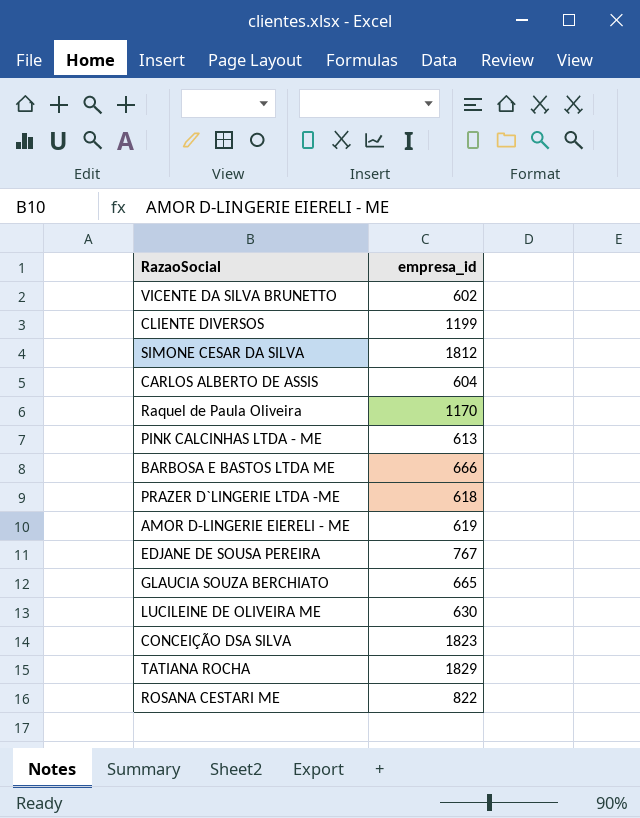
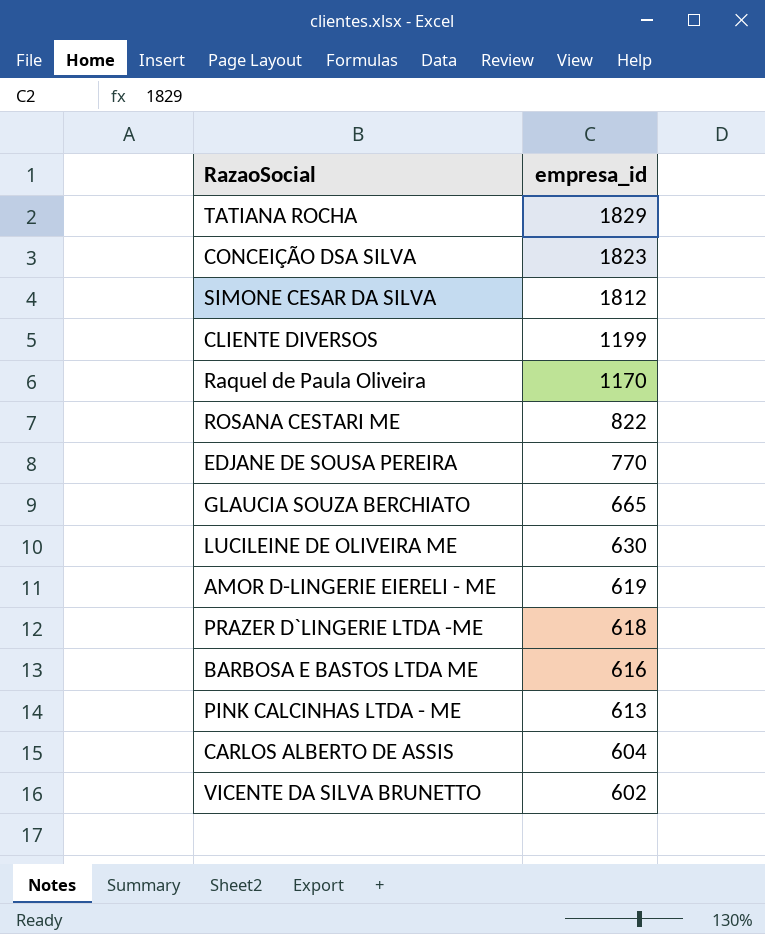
row order: none -> empresa_id descending
EDJANE DE SOUSA PEREIRA | empresa_id: 767 -> 770
BARBOSA E BASTOS LTDA ME | empresa_id: 666 -> 616

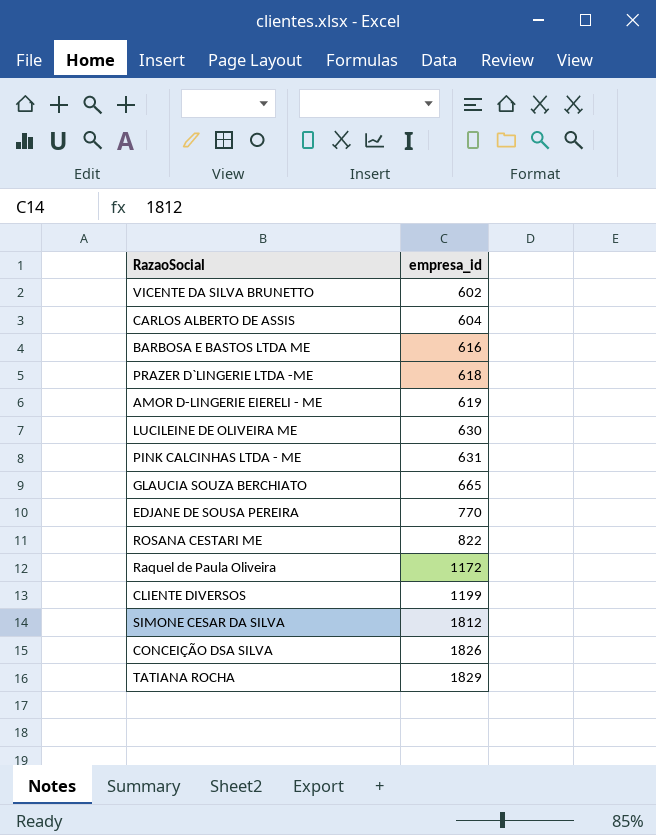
row order: empresa_id descending -> empresa_id ascending
PINK CALCINHAS LTDA - ME | empresa_id: 613 -> 631
Raquel de Paula Oliveira | empresa_id: 1170 -> 1172
CONCEIÇÃO DSA SILVA | empresa_id: 1823 -> 1826

